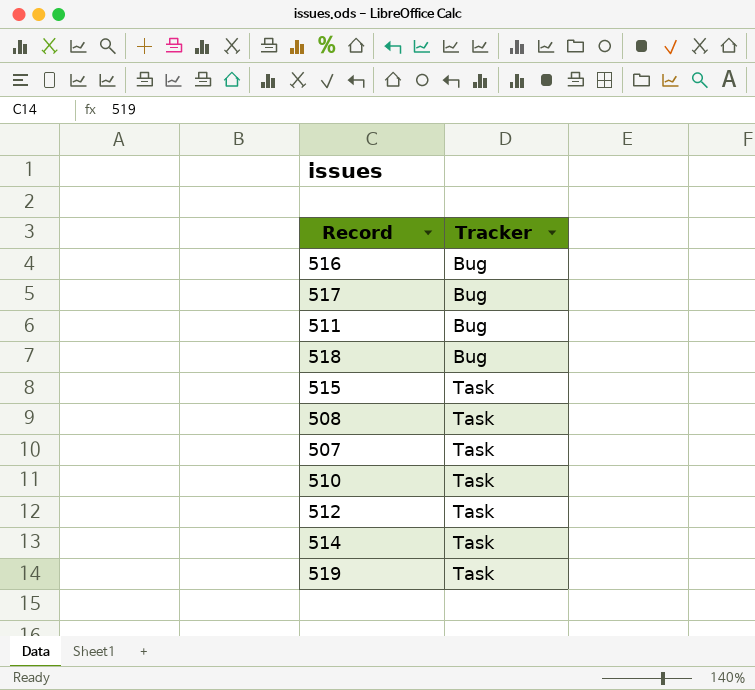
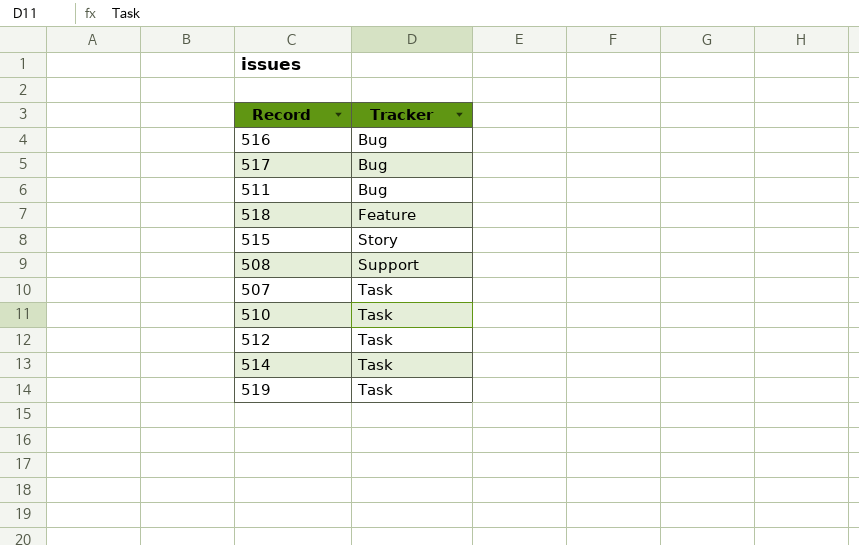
518 | Tracker: Bug -> Feature
515 | Tracker: Task -> Story
508 | Tracker: Task -> Support

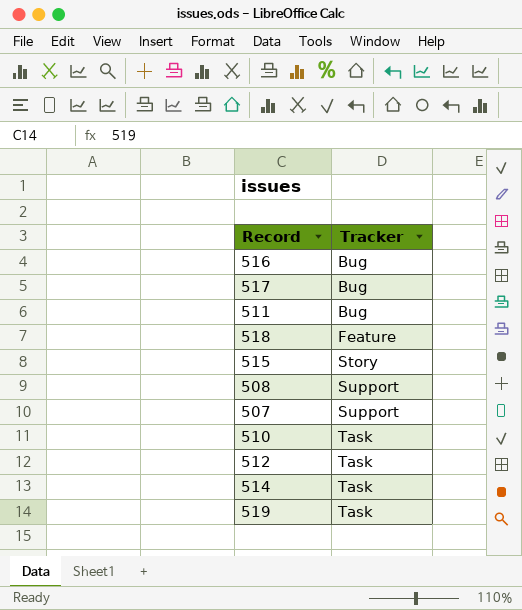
507 | Tracker: Task -> Support

